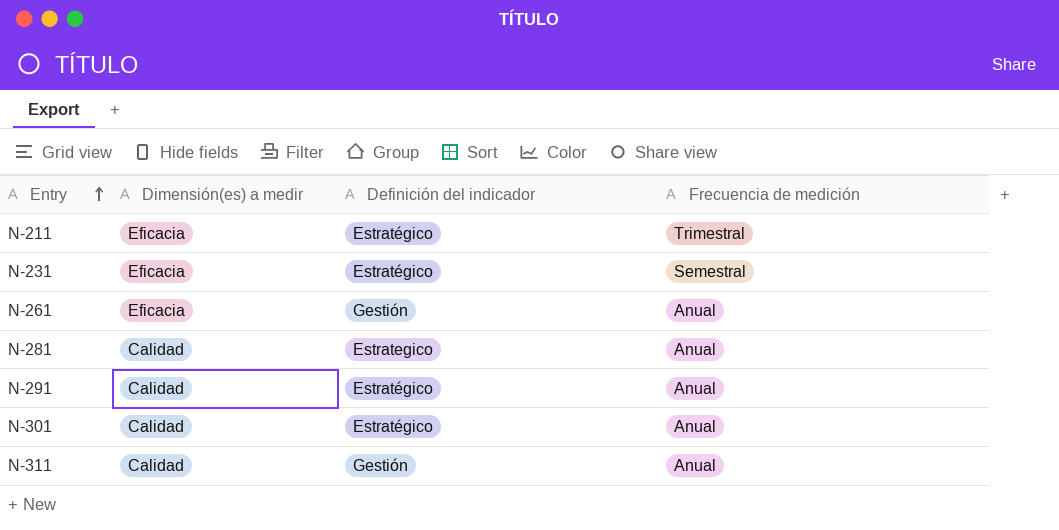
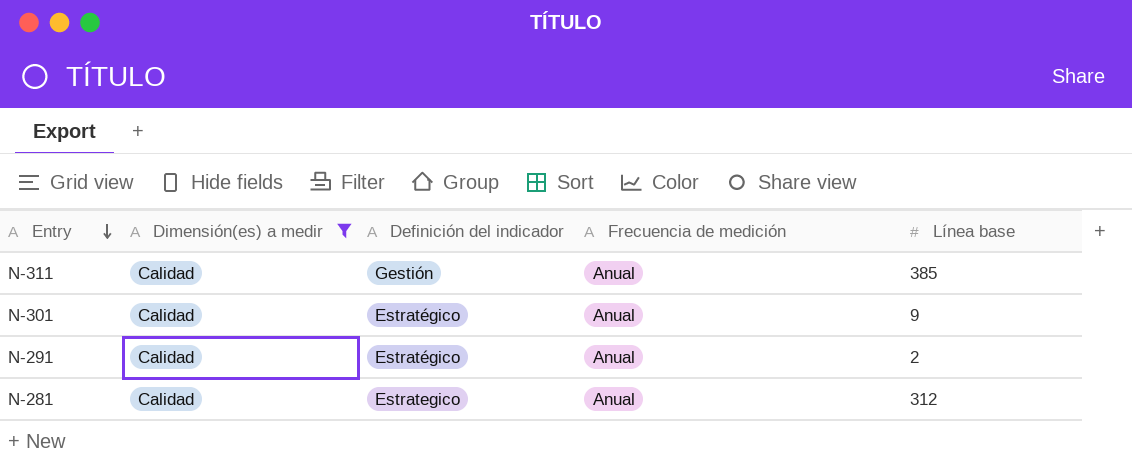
filter: none -> Dimensión(es) a medir = Calidad
row order: Entry ascending -> Entry descending
column Línea base | position: none -> 5

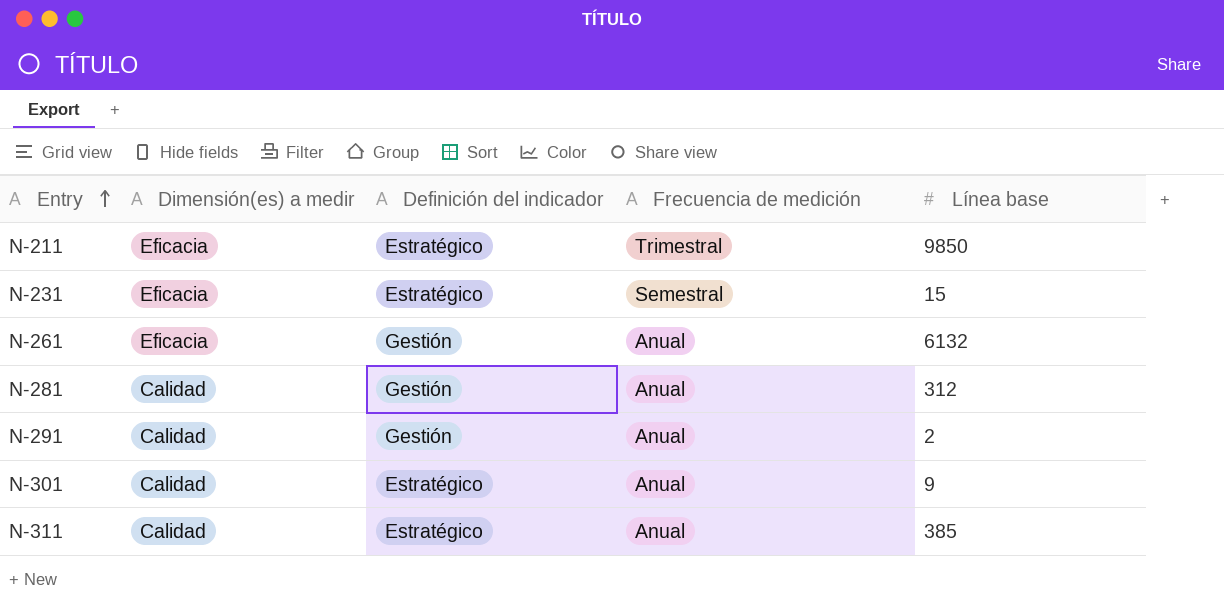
filter: Dimensión(es) a medir = Calidad -> none
row order: Entry descending -> Entry ascending
N-281 | Definición del indicador: Estrategico -> Gestión
N-291 | Definición del indicador: Estratégico -> Gestión
N-311 | Definición del indicador: Gestión -> Estratégico

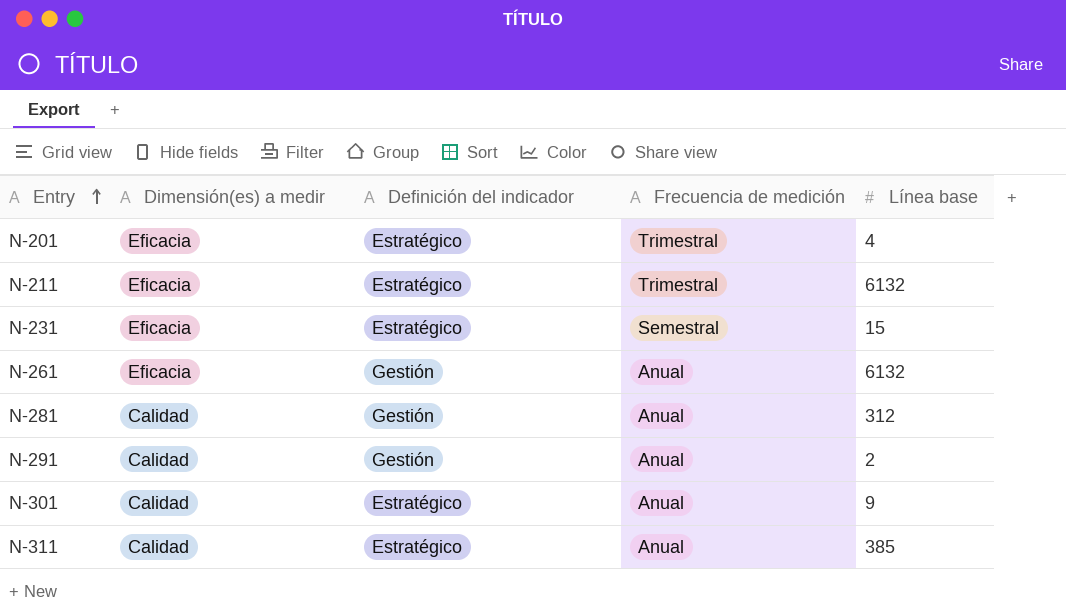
row N-201: none -> Eficacia | Estratégico | Trimestral | 4
N-211 | Línea base: 9850 -> 6132

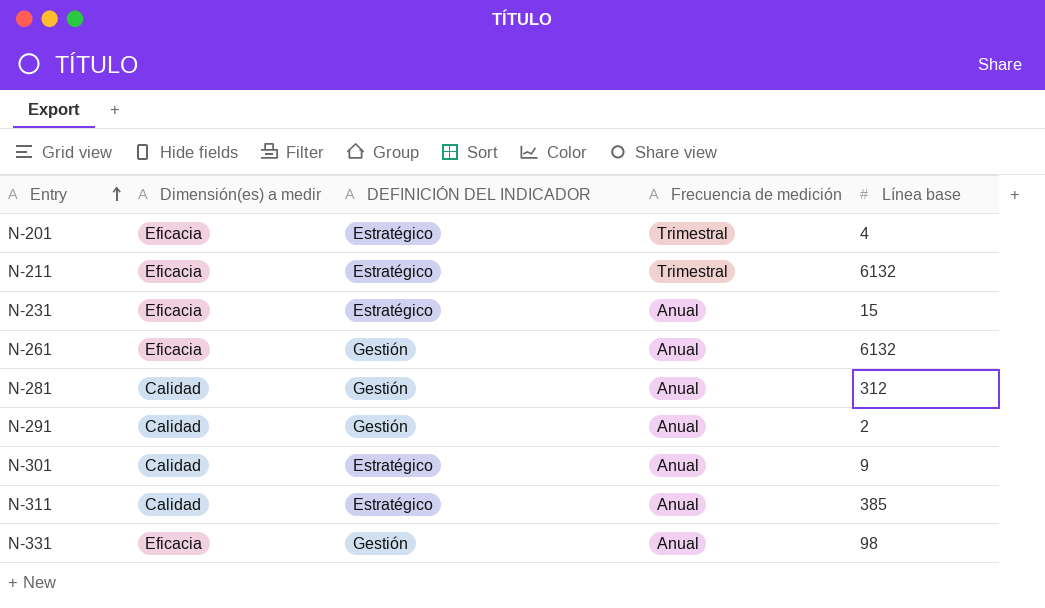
column name: Definición del indicador -> DEFINICIÓN DEL INDICADOR
N-231 | Frecuencia de medición: Semestral -> Anual
row N-331: none -> Eficacia | Gestión | Anual | 98

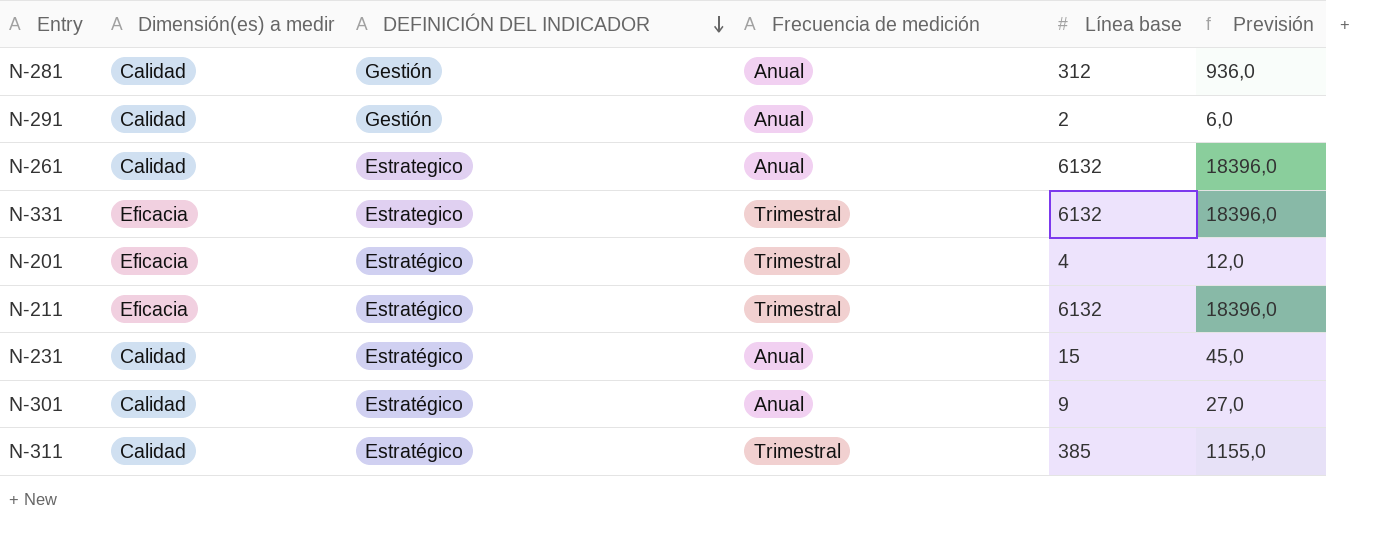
row order: Entry ascending -> DEFINICIÓN DEL INDICADOR descending
column Previsión | formula: none -> [Línea base] * 3
N-261 | Dimensión(es) a medir: Eficacia -> Calidad
N-261 | DEFINICIÓN DEL INDICADOR: Gestión -> Estrategico
N-331 | DEFINICIÓN DEL INDICADOR: Gestión -> Estrategico
N-331 | Frecuencia de medición: Anual -> Trimestral
N-331 | Línea base: 98 -> 6132
N-231 | Dimensión(es) a medir: Eficacia -> Calidad
N-311 | Frecuencia de medición: Anual -> Trimestral

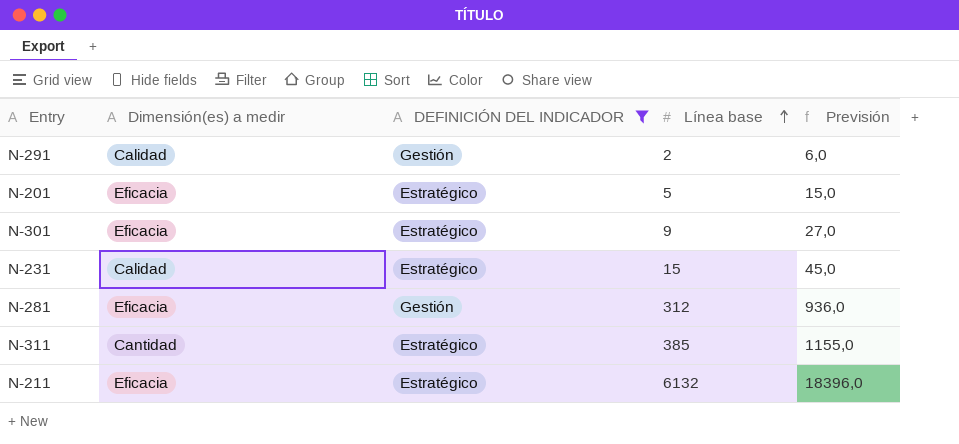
filter: none -> DEFINICIÓN DEL INDICADOR != Estrategico
row order: DEFINICIÓN DEL INDICADOR descending -> Línea base ascending
column Frecuencia de medición | position: 4 -> none
N-201 | Línea base: 4 -> 5
N-201 | Previsión: 12,0 -> 15,0
N-301 | Dimensión(es) a medir: Calidad -> Eficacia
N-281 | Dimensión(es) a medir: Calidad -> Eficacia
N-311 | Dimensión(es) a medir: Calidad -> Cantidad

